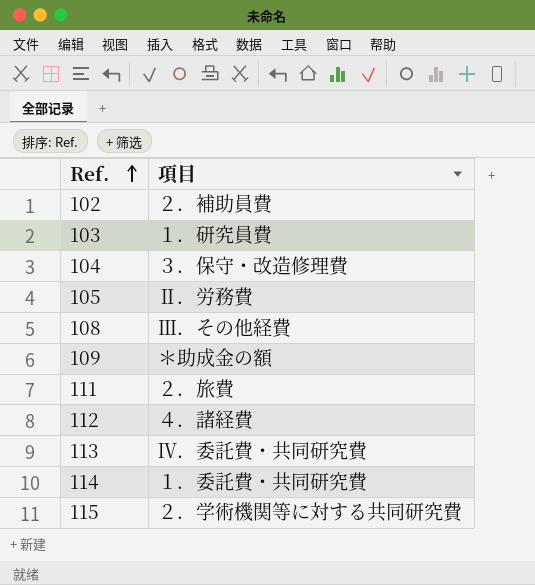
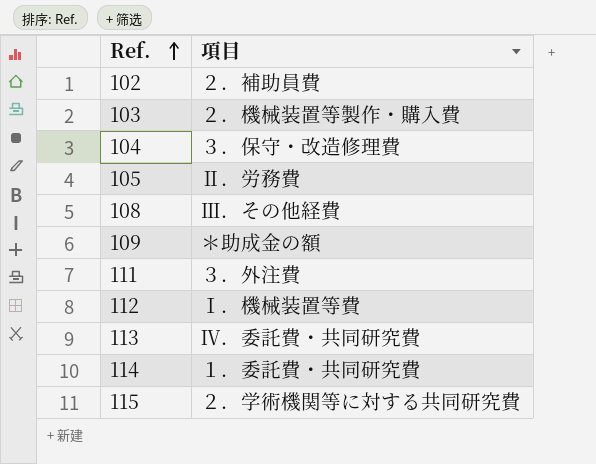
103 | 項目: １．研究員費 -> ２．機械装置等製作・購入費
111 | 項目: ２．旅費 -> ３．外注費
112 | 項目: ４．諸経費 -> Ⅰ．機械装置等費

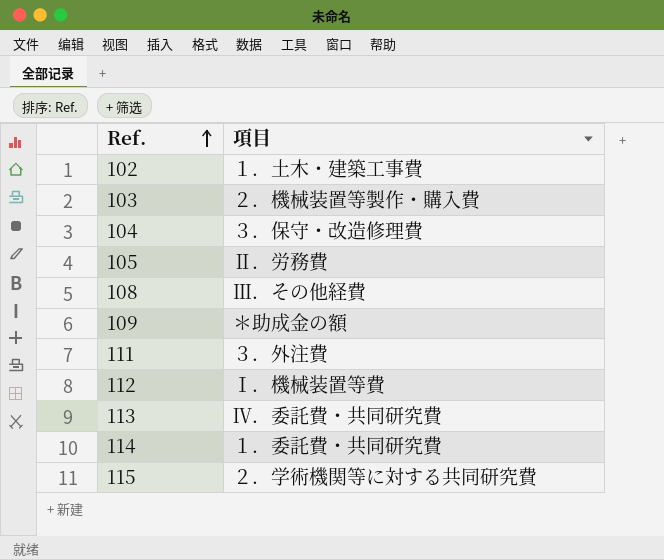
102 | 項目: ２．補助員費 -> １．土木・建築工事費

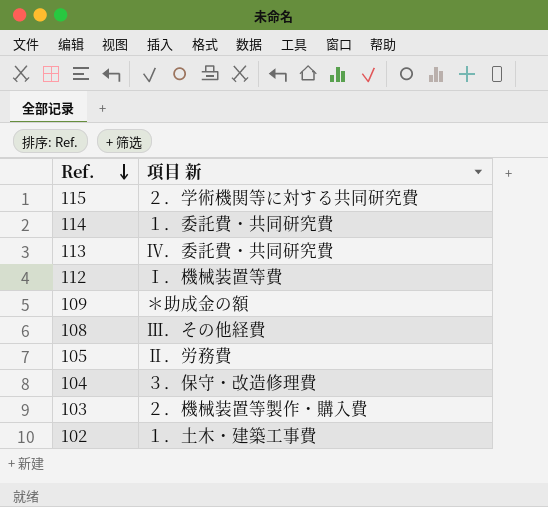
row order: Ref. ascending -> Ref. descending
column name: 項目 -> 項目 新
row 111: ３．外注費 -> none

